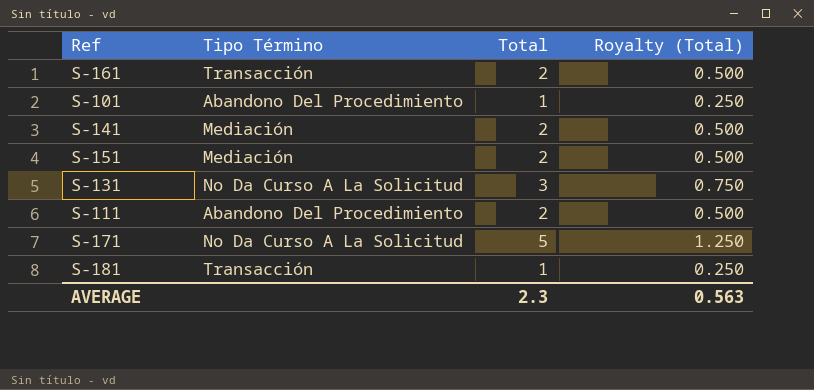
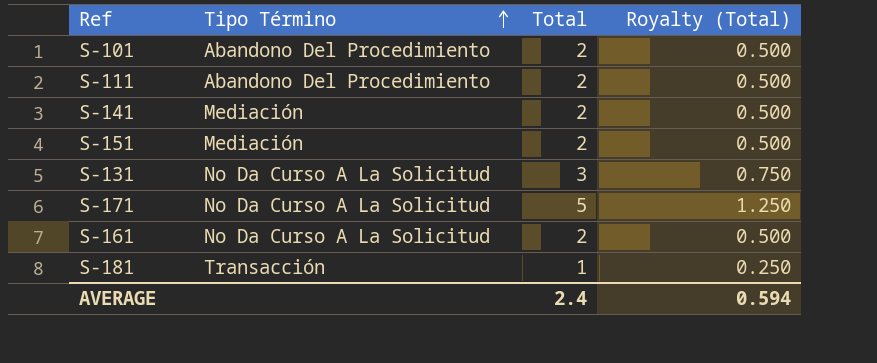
row order: none -> Tipo Término ascending
S-101 | Total: 1 -> 2
S-101 | Royalty (Total): 0.250 -> 0.500
S-161 | Tipo Término: Transacción -> No Da Curso A La Solicitud
AVERAGE | Total: 2.3 -> 2.4
AVERAGE | Royalty (Total): 0.563 -> 0.594

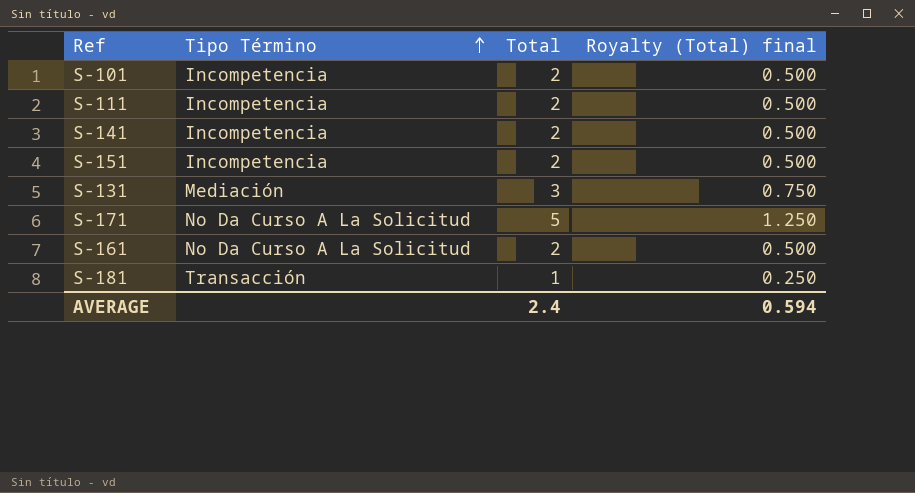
column name: Royalty (Total) -> Royalty (Total) final
S-101 | Tipo Término: Abandono Del Procedimiento -> Incompetencia
S-111 | Tipo Término: Abandono Del Procedimiento -> Incompetencia
S-141 | Tipo Término: Mediación -> Incompetencia
S-151 | Tipo Término: Mediación -> Incompetencia
S-131 | Tipo Término: No Da Curso A La Solicitud -> Mediación

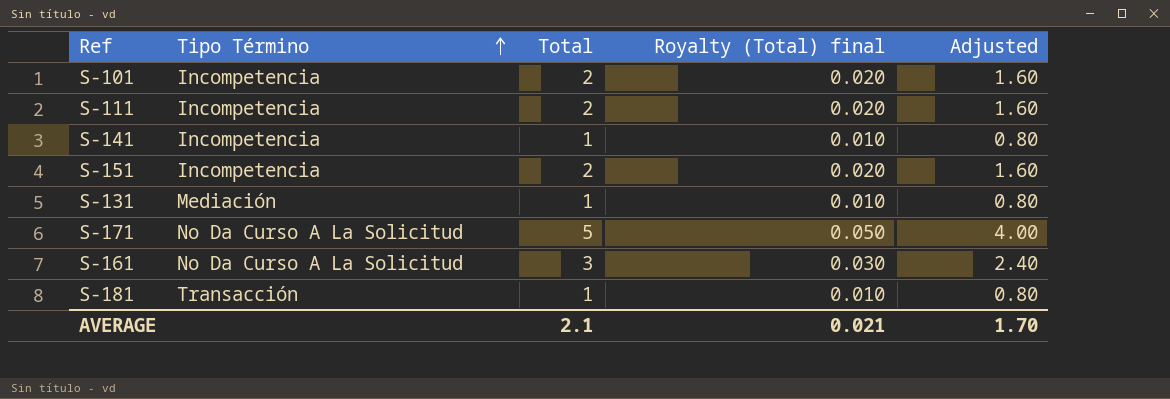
column Royalty (Total) final | formula: [Total] * 0.25 -> [Total] * 0.01
column Adjusted | formula: none -> [Total] * 0.8
S-141 | Total: 2 -> 1
S-131 | Total: 3 -> 1
S-161 | Total: 2 -> 3
AVERAGE | Total: 2.4 -> 2.1
AVERAGE | Royalty (Total) final: 0.594 -> 0.021

